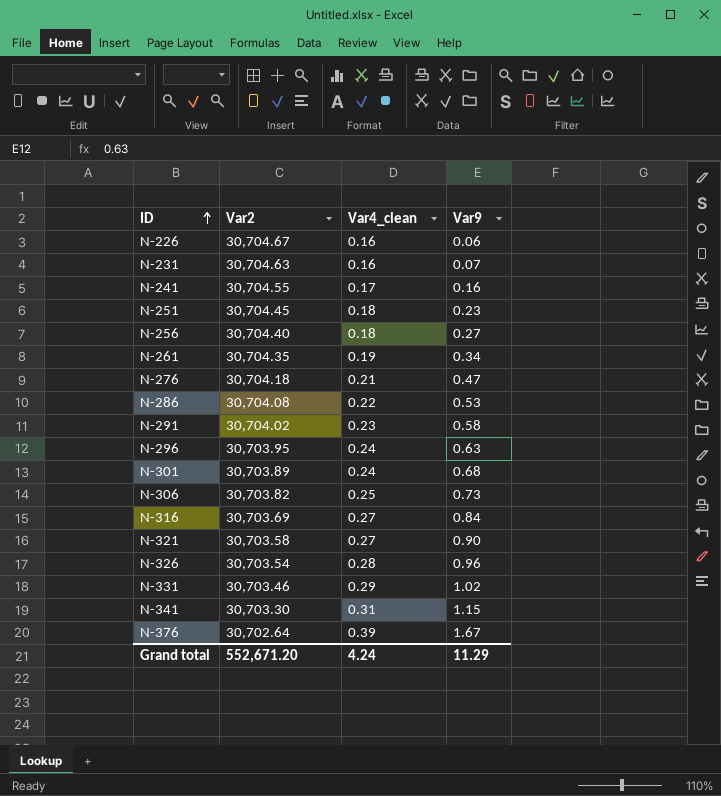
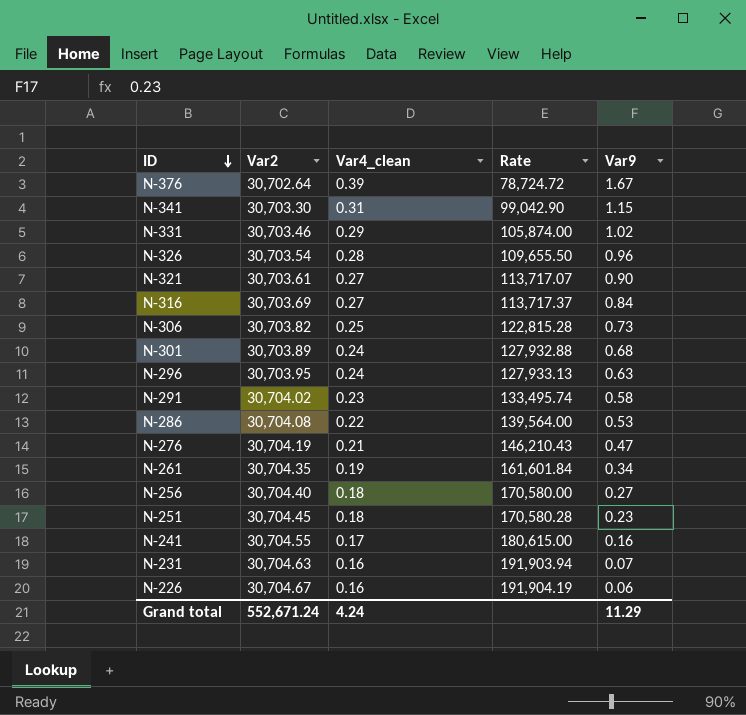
row order: ID ascending -> ID descending
column Rate | formula: none -> [Var2] / [Var4_clean]
N-321 | Var2: 30,703.58 -> 30,703.61
N-276 | Var2: 30,704.18 -> 30,704.19
Grand total | Var2: 552,671.20 -> 552,671.24

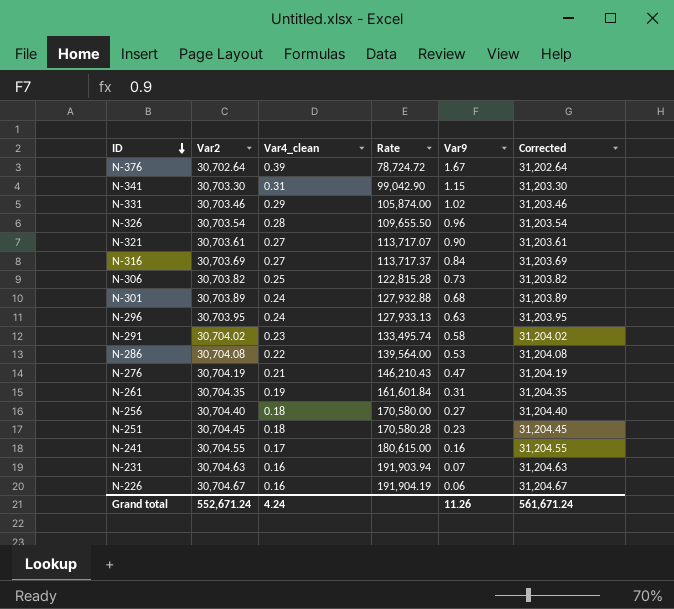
column Corrected | formula: none -> [Var2] + 500
N-261 | Var9: 0.34 -> 0.31
Grand total | Var9: 11.29 -> 11.26

